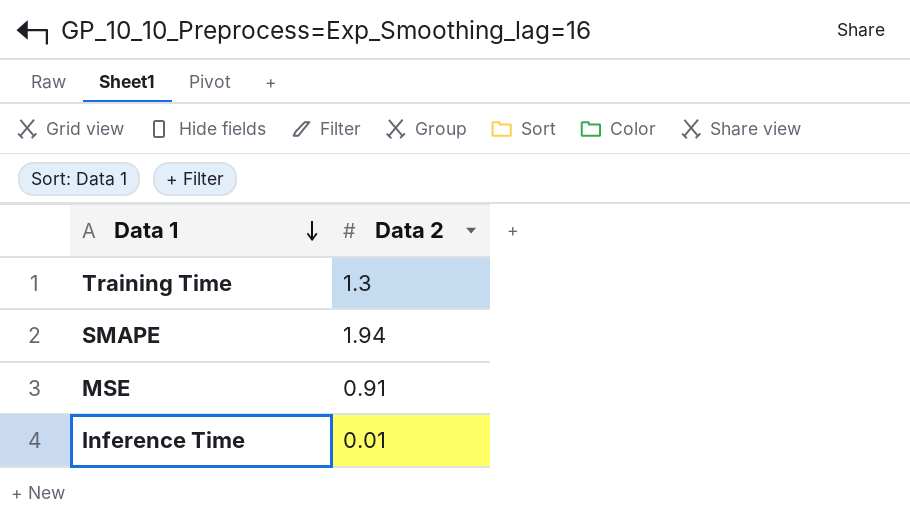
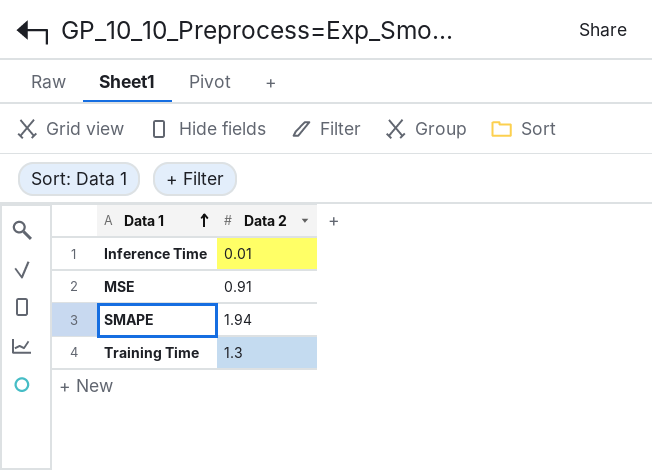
row order: Data 1 descending -> Data 1 ascending

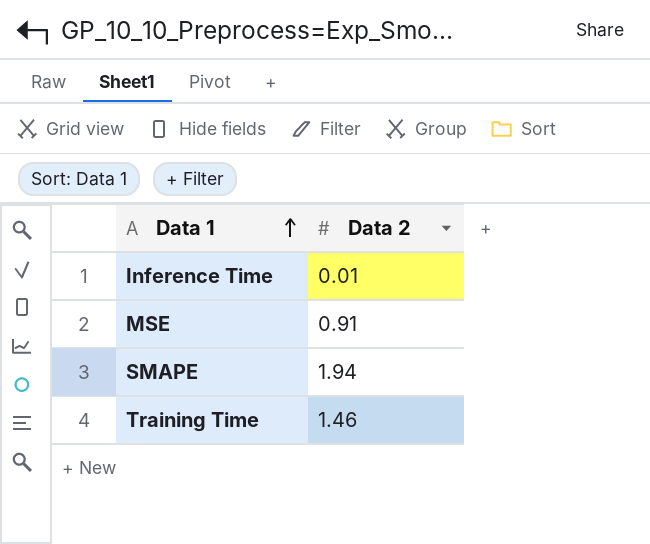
Training Time | Data 2: 1.3 -> 1.46

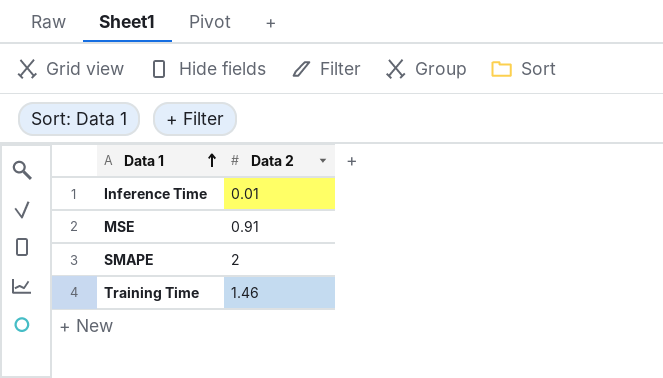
SMAPE | Data 2: 1.94 -> 2

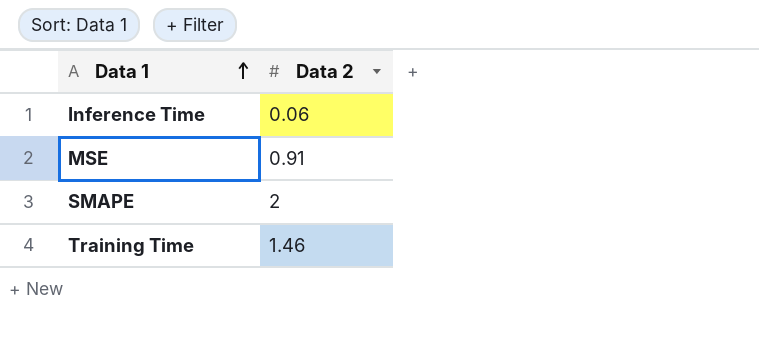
Inference Time | Data 2: 0.01 -> 0.06

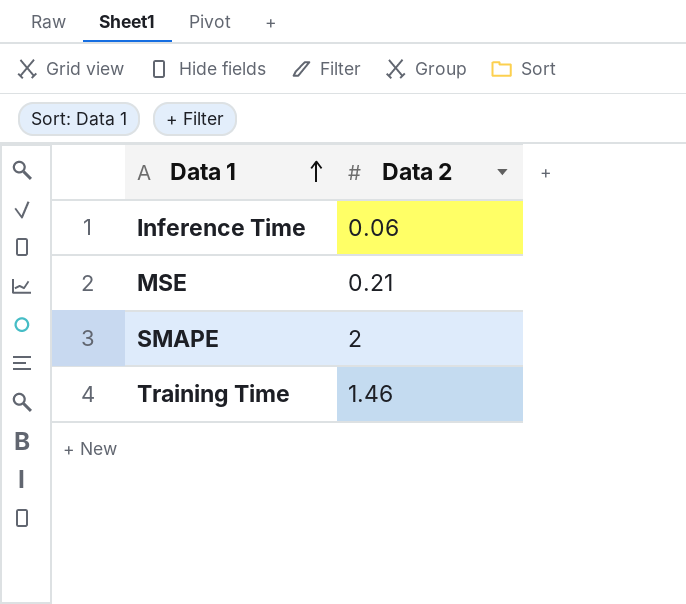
MSE | Data 2: 0.91 -> 0.21

